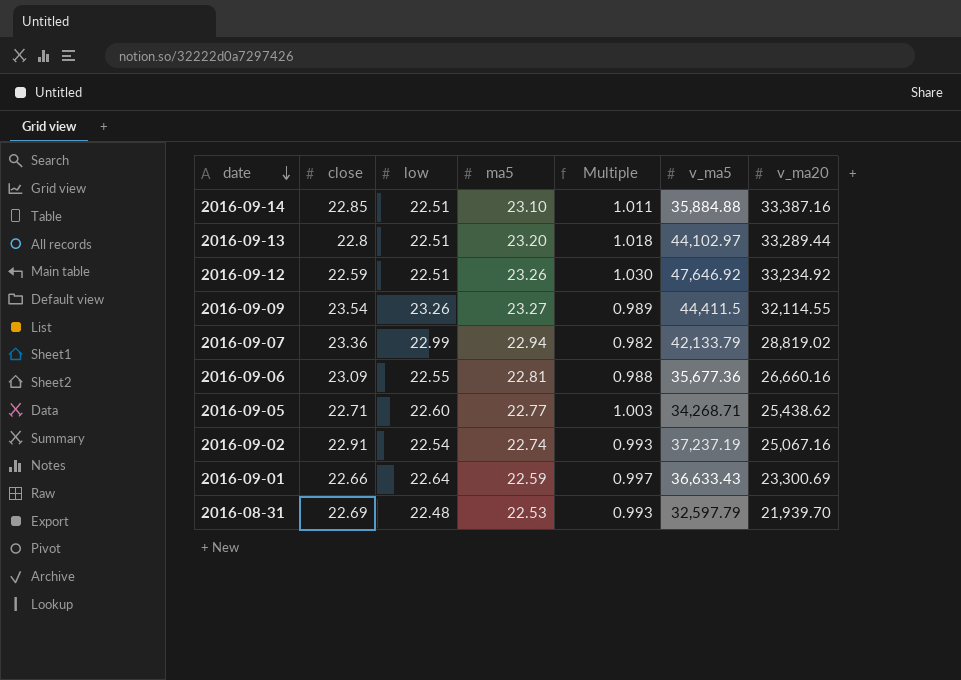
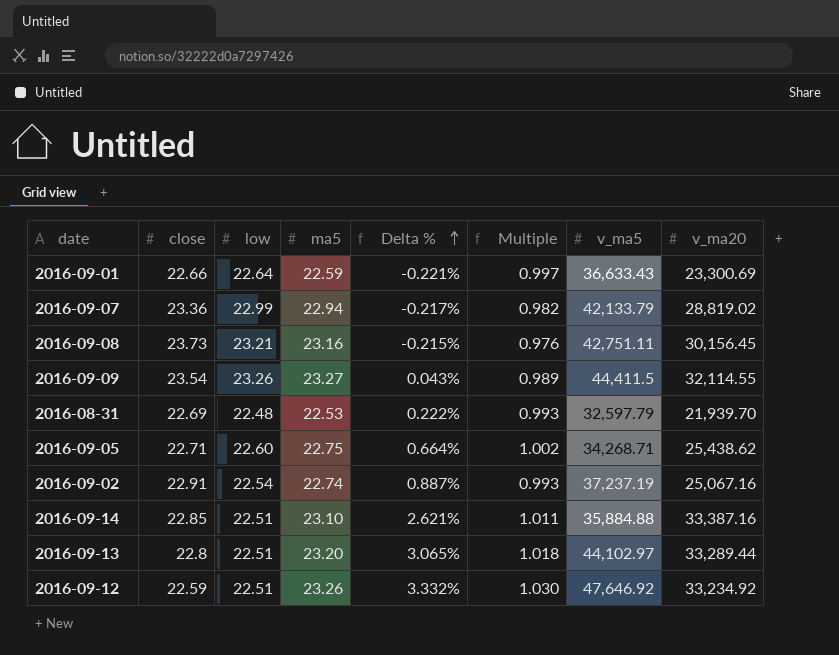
row order: date descending -> Delta % ascending
column Delta % | formula: none -> ([ma5] - [low]) / [low]
row 2016-09-06: 23.09 | 22.55 | 22.81 | 0.988 | 35,677.36 | 26,660.16 -> none
row 2016-09-08: none -> 23.73 | 23.21 | 23.16 | -0.215% | 0.976 | 42,751.11 | 30,156.45
2016-09-05 | ma5: 22.77 -> 22.75
2016-09-05 | Multiple: 1.003 -> 1.002

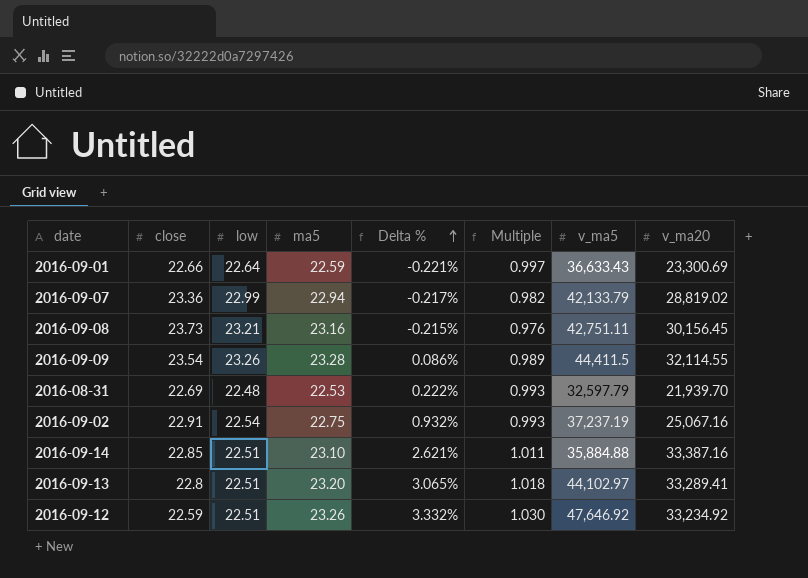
row 2016-09-05: 22.71 | 22.60 | 22.75 | 0.664% | 1.002 | 34,268.71 | 25,438.62 -> none
2016-09-09 | ma5: 23.27 -> 23.28
2016-09-09 | Delta %: 0.043% -> 0.086%
2016-09-02 | ma5: 22.74 -> 22.75
2016-09-02 | Delta %: 0.887% -> 0.932%
2016-09-13 | v_ma20: 33,289.44 -> 33,289.41

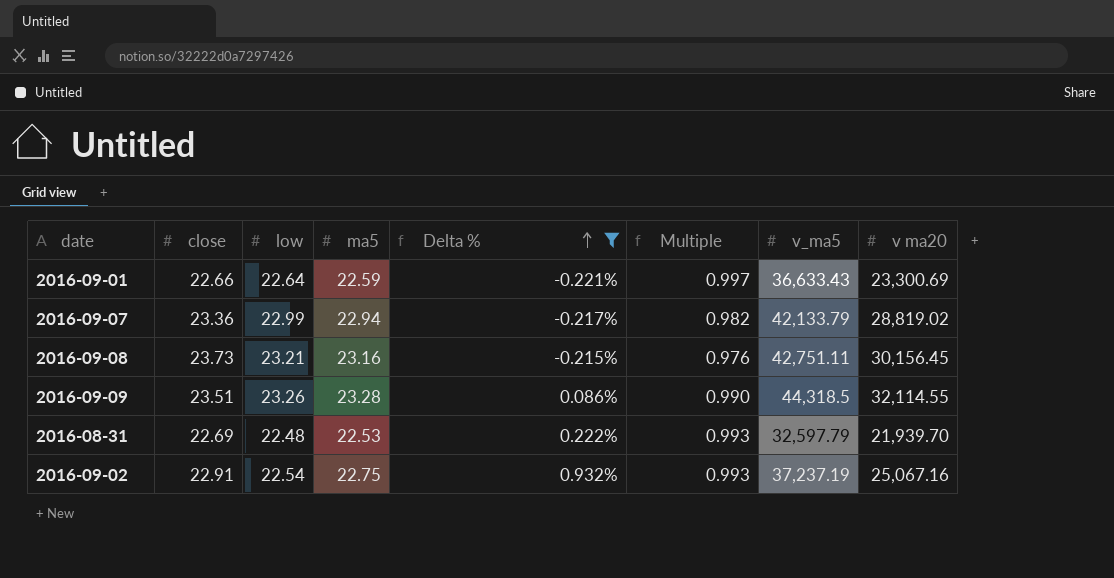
filter: none -> Delta % <= 0.932%
column name: v_ma20 -> v ma20
2016-09-09 | close: 23.54 -> 23.51
2016-09-09 | Multiple: 0.989 -> 0.990
2016-09-09 | v_ma5: 44,411.5 -> 44,318.5

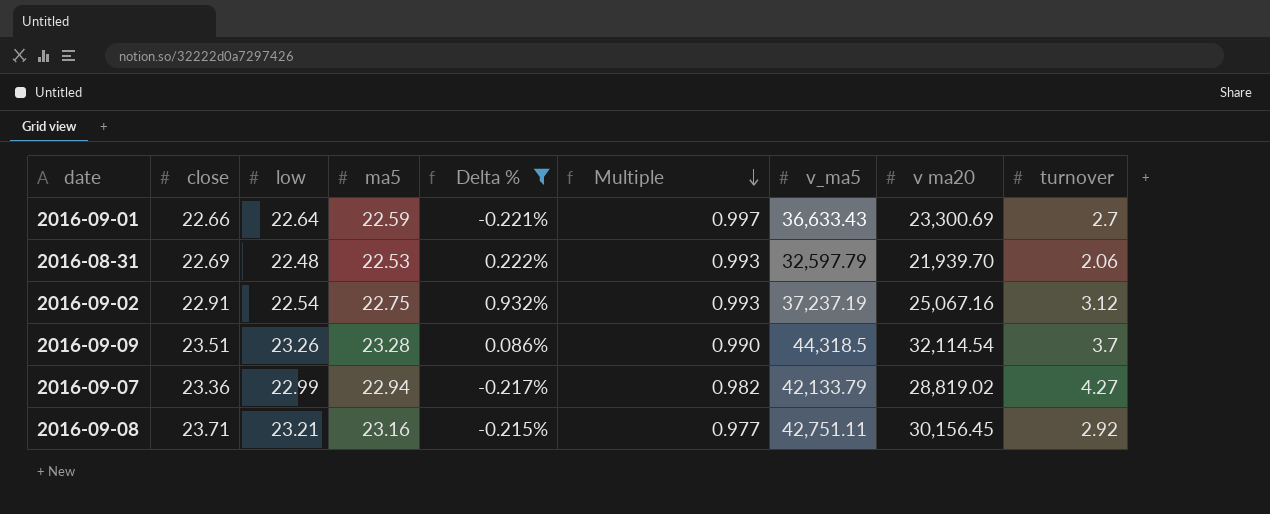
row order: Delta % ascending -> Multiple descending
column turnover | position: none -> 9
2016-09-09 | v ma20: 32,114.55 -> 32,114.54
2016-09-08 | close: 23.73 -> 23.71
2016-09-08 | Multiple: 0.976 -> 0.977

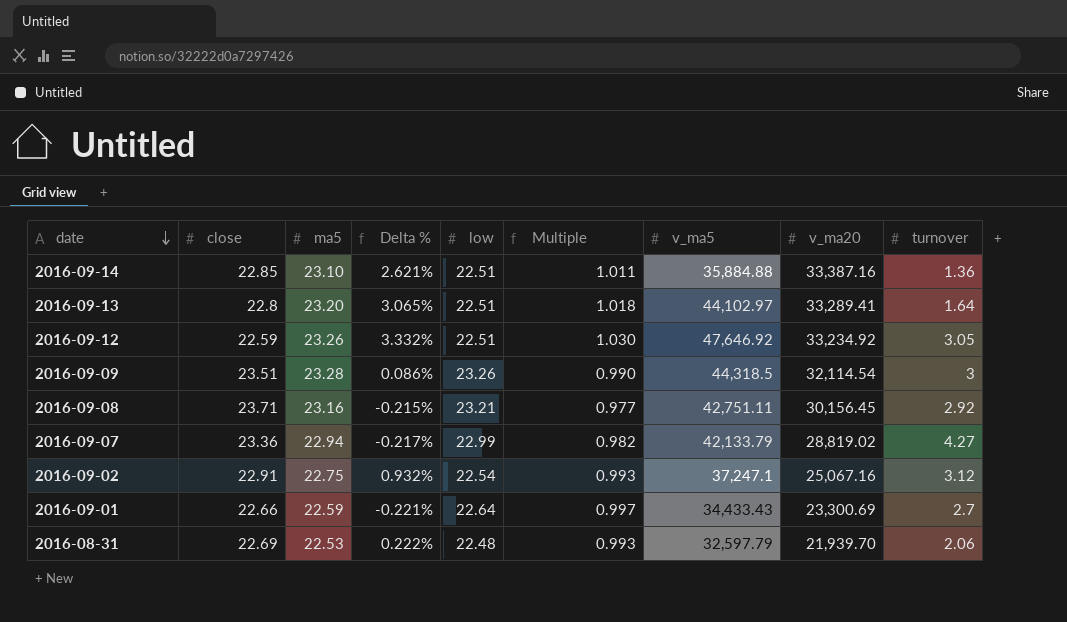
filter: Delta % <= 0.932% -> none
row order: Multiple descending -> date descending
column low | position: 3 -> 5
column name: v ma20 -> v_ma20
2016-09-09 | turnover: 3.7 -> 3
2016-09-02 | v_ma5: 37,237.19 -> 37,247.1
2016-09-01 | v_ma5: 36,633.43 -> 34,433.43

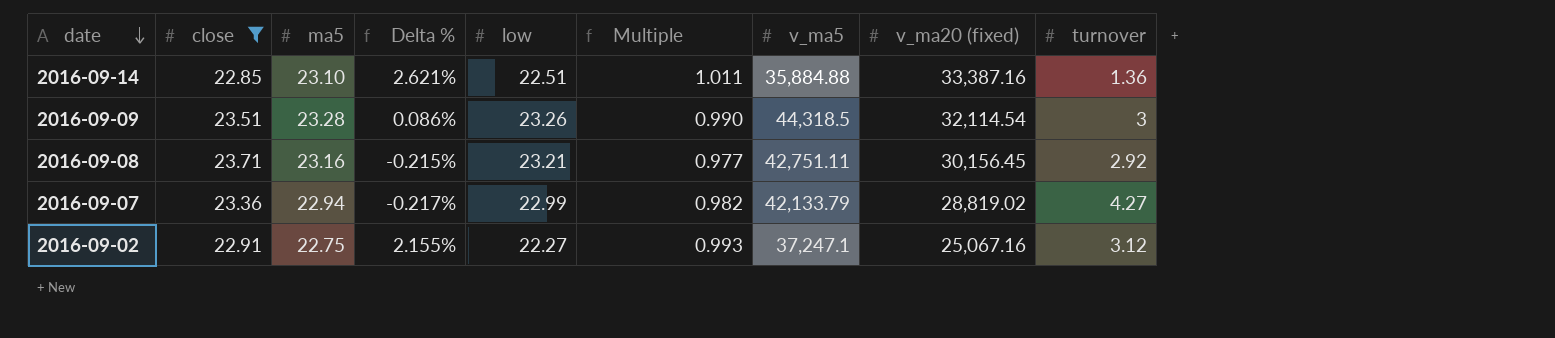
filter: none -> close >= 22.85
column name: v_ma20 -> v_ma20 (fixed)
2016-09-02 | Delta %: 0.932% -> 2.155%
2016-09-02 | low: 22.54 -> 22.27

